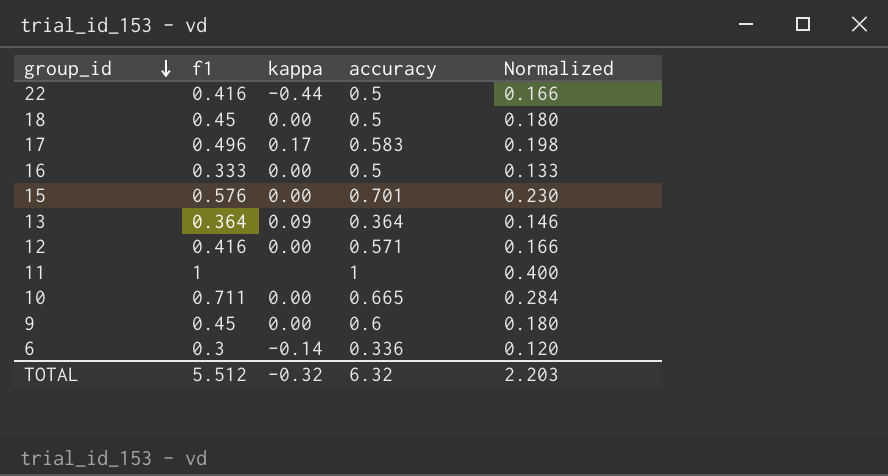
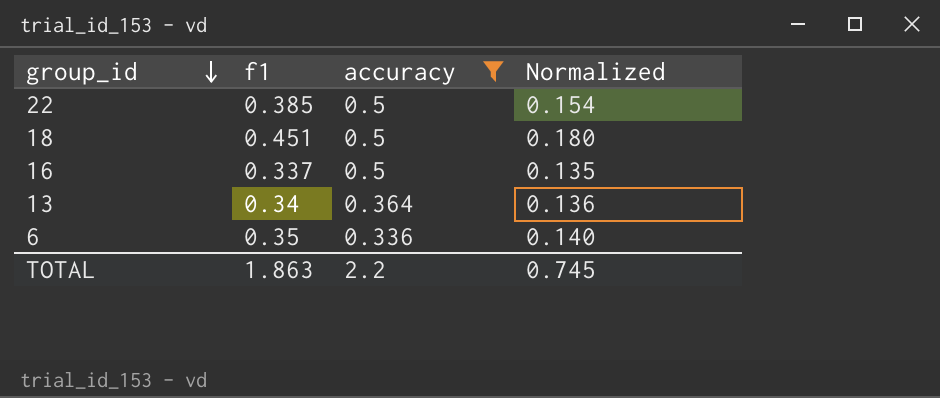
filter: none -> accuracy <= 0.5
column kappa | position: 3 -> none
22 | f1: 0.416 -> 0.385
22 | Normalized: 0.166 -> 0.154
18 | f1: 0.45 -> 0.451
16 | f1: 0.333 -> 0.337
16 | Normalized: 0.133 -> 0.135
13 | f1: 0.364 -> 0.34
13 | Normalized: 0.146 -> 0.136
6 | f1: 0.3 -> 0.35
6 | Normalized: 0.120 -> 0.140
TOTAL | f1: 5.512 -> 1.863
TOTAL | accuracy: 6.32 -> 2.2
TOTAL | Normalized: 2.203 -> 0.745

